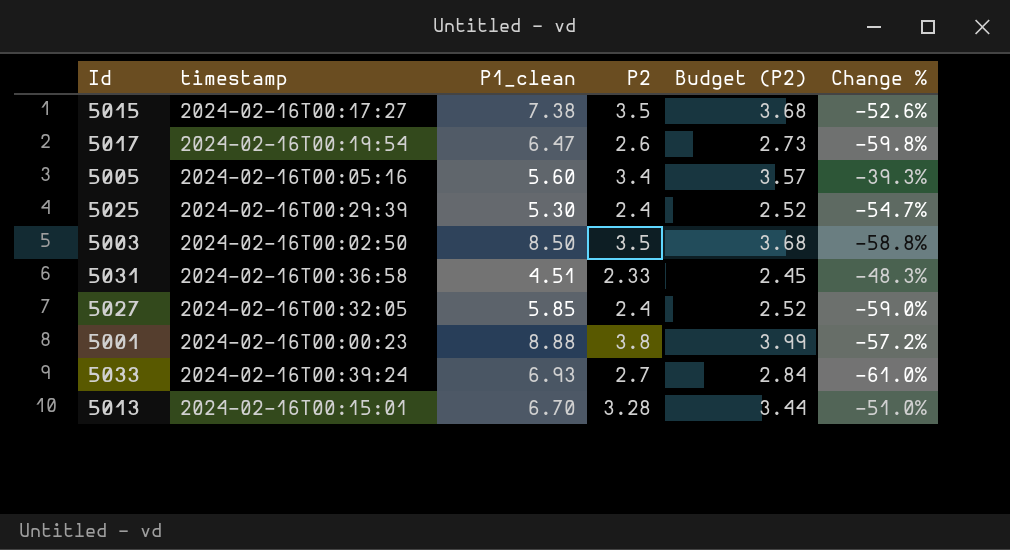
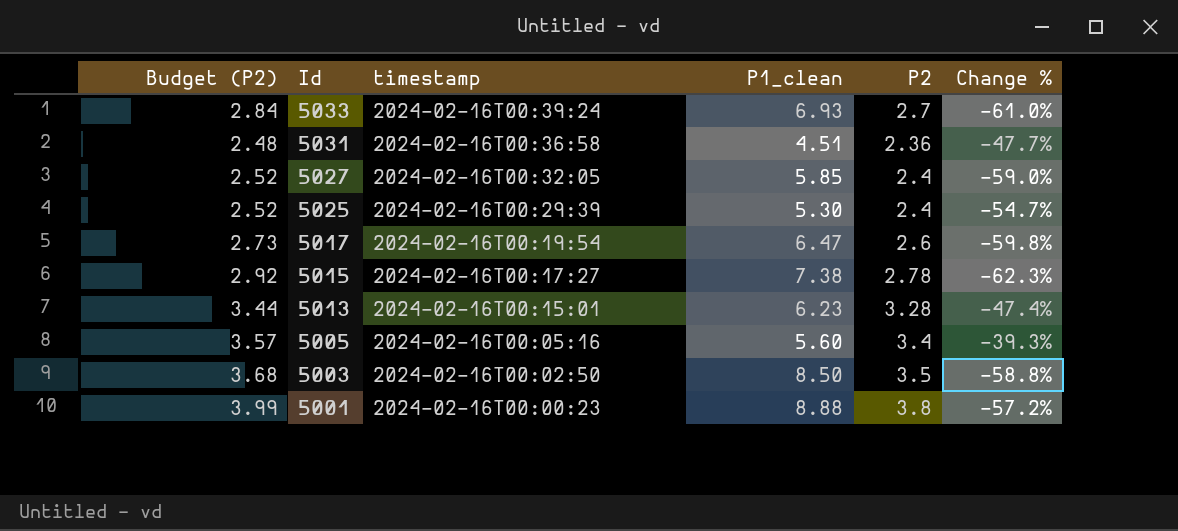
row order: none -> Id descending
column Budget (P2) | position: 5 -> 1
5031 | Budget (P2): 2.45 -> 2.48
5031 | P2: 2.33 -> 2.36
5031 | Change %: -48.3% -> -47.7%
5015 | Budget (P2): 3.68 -> 2.92
5015 | P2: 3.5 -> 2.78
5015 | Change %: -52.6% -> -62.3%
5013 | P1_clean: 6.70 -> 6.23
5013 | Change %: -51.0% -> -47.4%

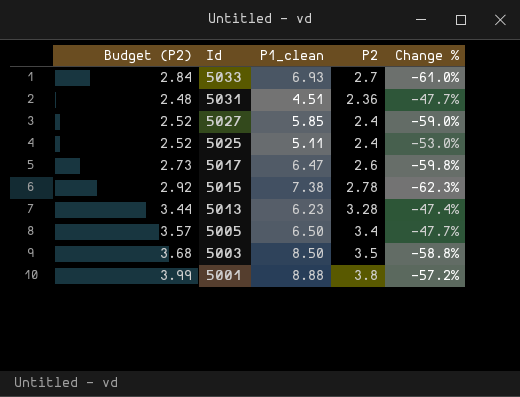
column timestamp | position: 3 -> none
5025 | P1_clean: 5.30 -> 5.11
5025 | Change %: -54.7% -> -53.0%
5005 | P1_clean: 5.60 -> 6.50
5005 | Change %: -39.3% -> -47.7%

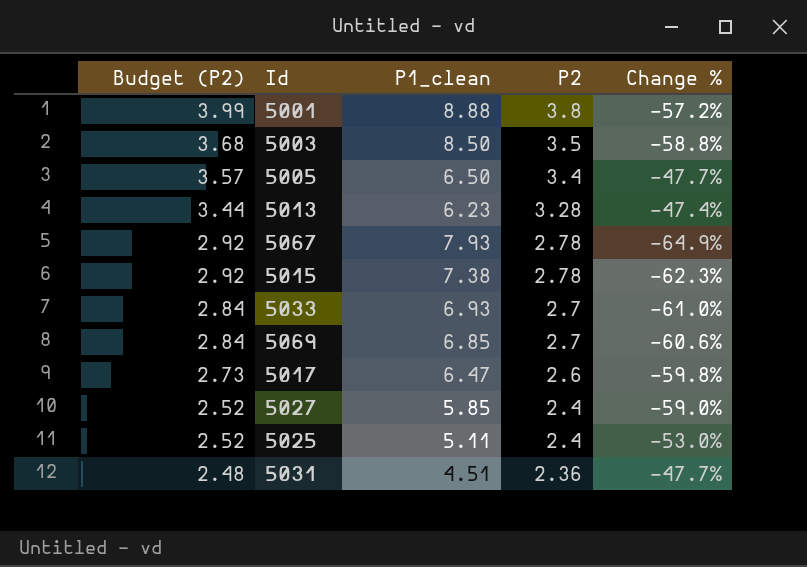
row order: Id descending -> Budget (P2) descending
row 5067: none -> 2.92 | 7.93 | 2.78 | -64.9%
row 5069: none -> 2.84 | 6.85 | 2.7 | -60.6%

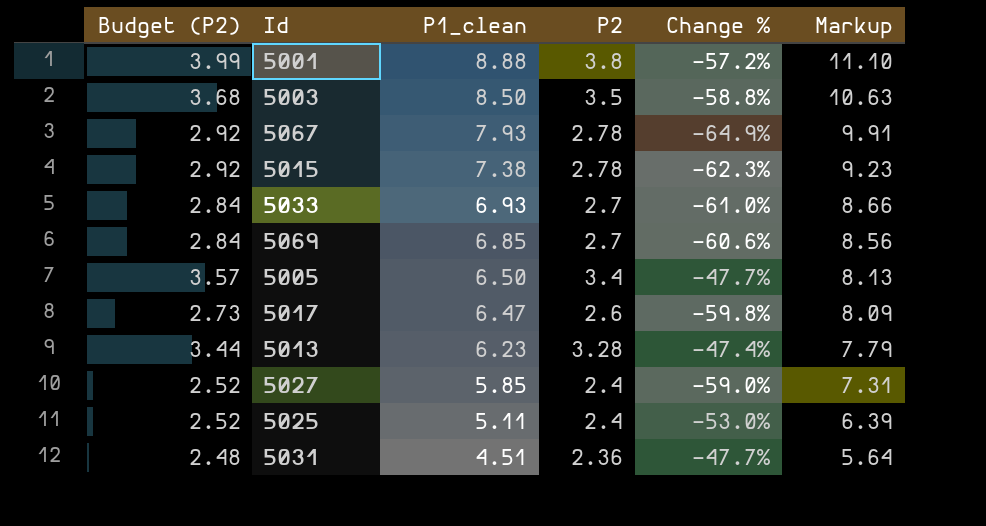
row order: Budget (P2) descending -> P1_clean descending
column Markup | formula: none -> [P1_clean] * 1.25

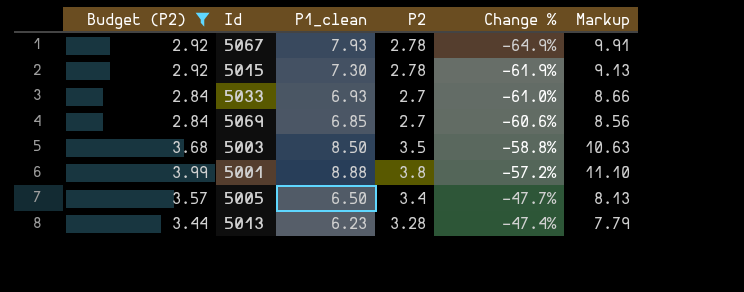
filter: none -> Budget (P2) >= 2.84
row order: P1_clean descending -> Change % ascending
5015 | P1_clean: 7.38 -> 7.30
5015 | Change %: -62.3% -> -61.9%
5015 | Markup: 9.23 -> 9.13

